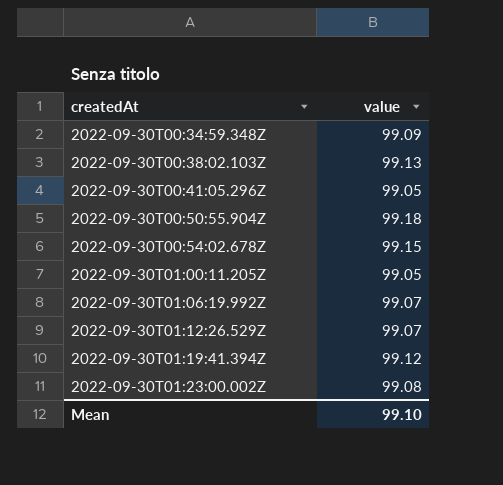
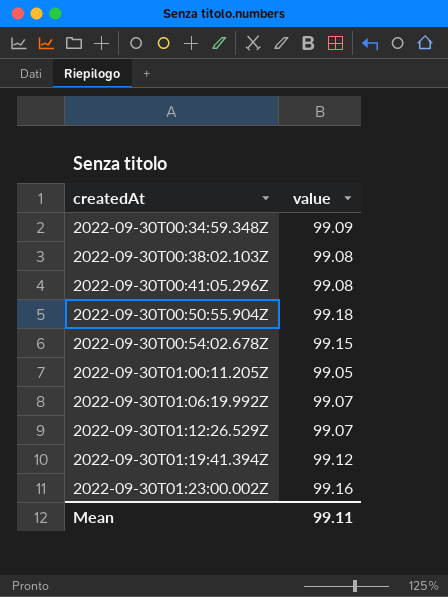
2022-09-30T00:38:02.103Z | value: 99.13 -> 99.08
2022-09-30T00:41:05.296Z | value: 99.05 -> 99.08
2022-09-30T01:23:00.002Z | value: 99.08 -> 99.16
Mean | value: 99.10 -> 99.11

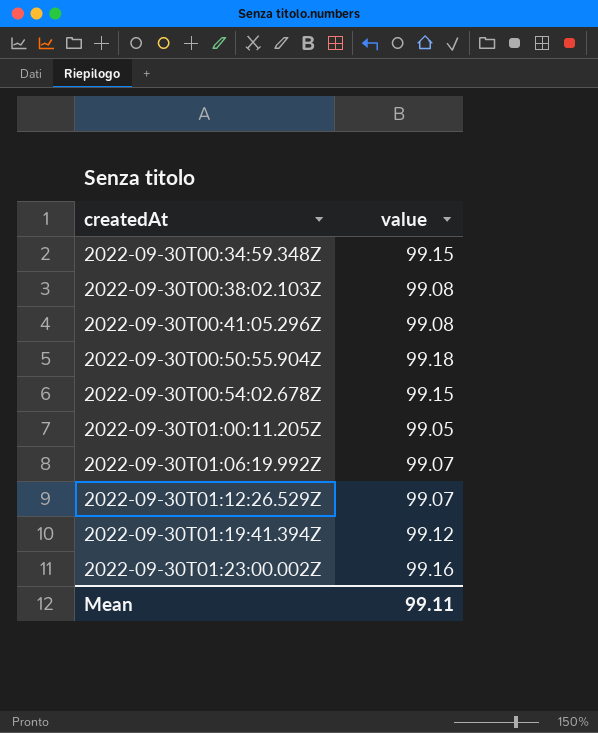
2022-09-30T00:34:59.348Z | value: 99.09 -> 99.15

